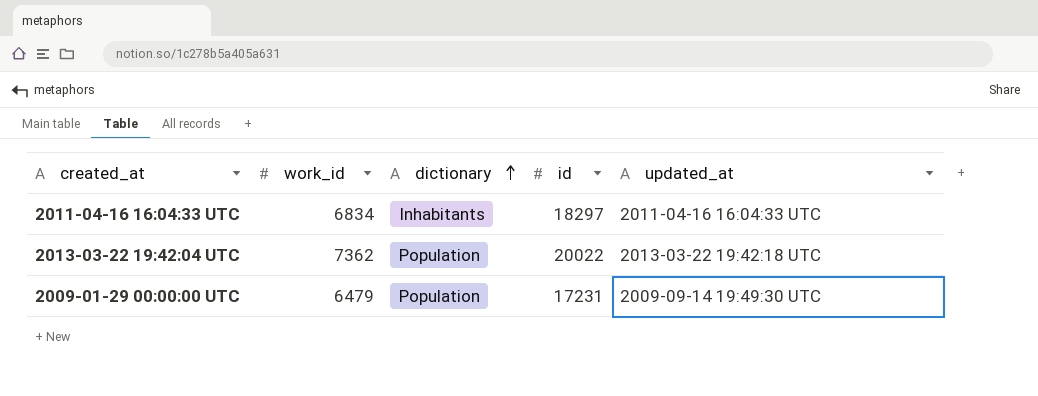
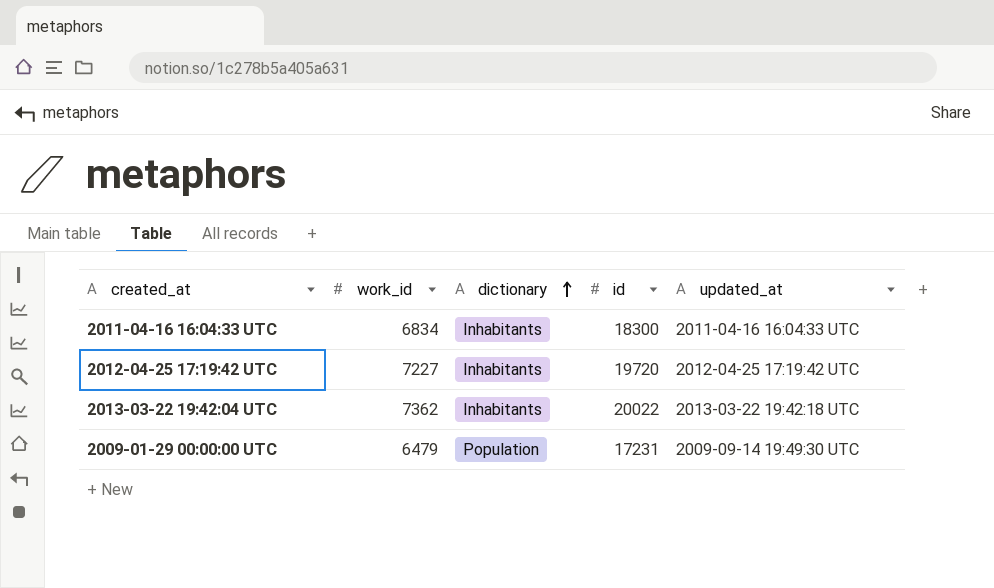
2011-04-16 16:04:33 UTC | id: 18297 -> 18300
row 2012-04-25 17:19:42 UTC: none -> 7227 | Inhabitants | 19720 | 2012-04-25 17:19:42 UTC
2013-03-22 19:42:04 UTC | dictionary: Population -> Inhabitants

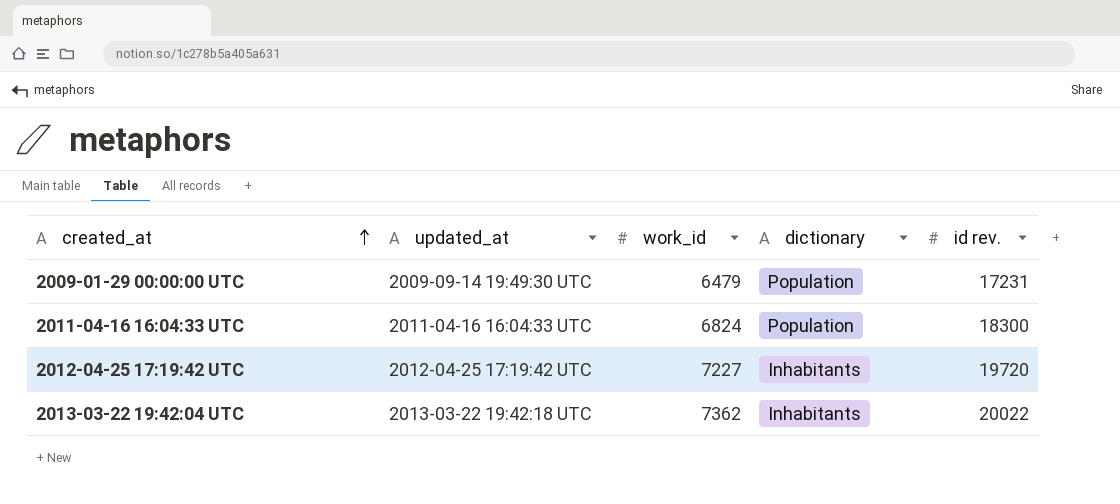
row order: dictionary ascending -> created_at ascending
column updated_at | position: 5 -> 2
column name: id -> id rev.
2011-04-16 16:04:33 UTC | work_id: 6834 -> 6824
2011-04-16 16:04:33 UTC | dictionary: Inhabitants -> Population

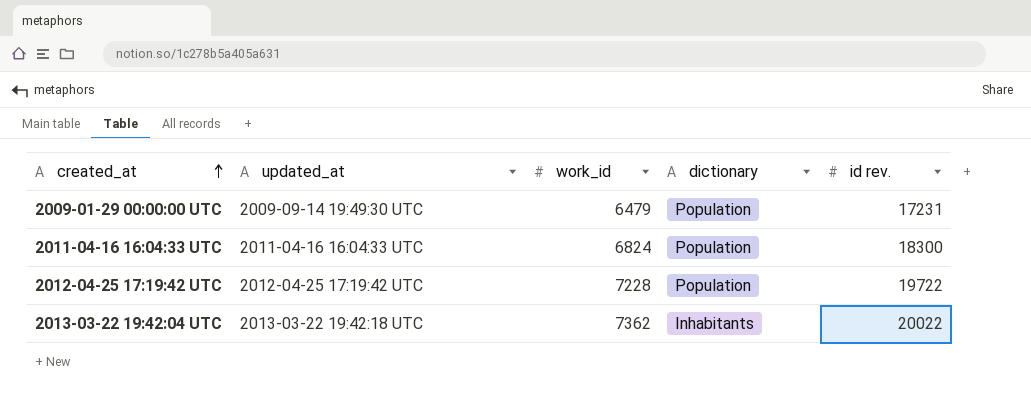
2012-04-25 17:19:42 UTC | work_id: 7227 -> 7228
2012-04-25 17:19:42 UTC | dictionary: Inhabitants -> Population
2012-04-25 17:19:42 UTC | id rev.: 19720 -> 19722

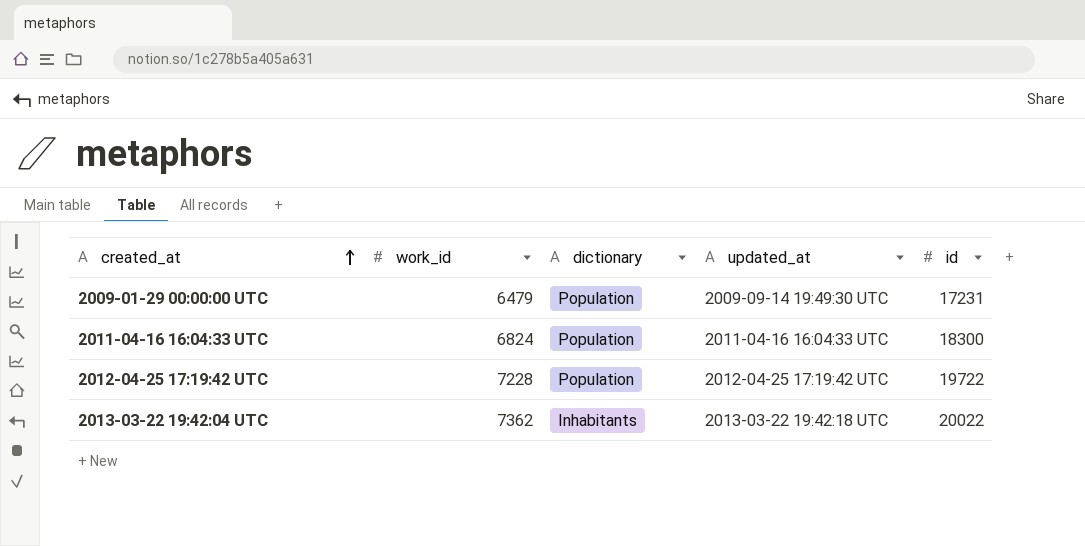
column updated_at | position: 2 -> 4
column name: id rev. -> id

